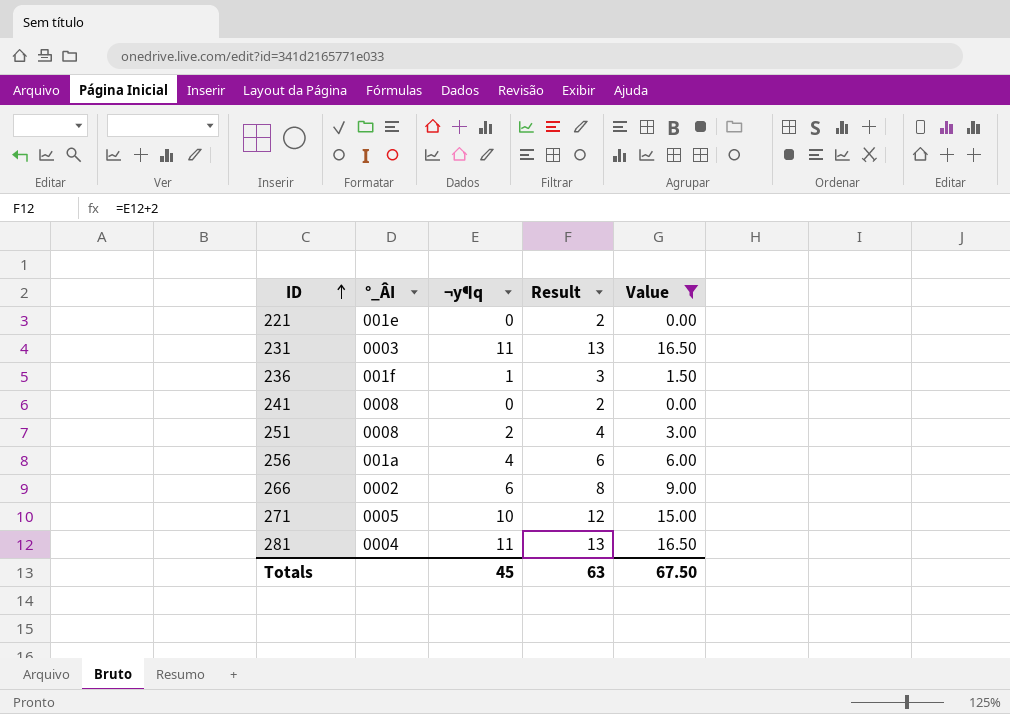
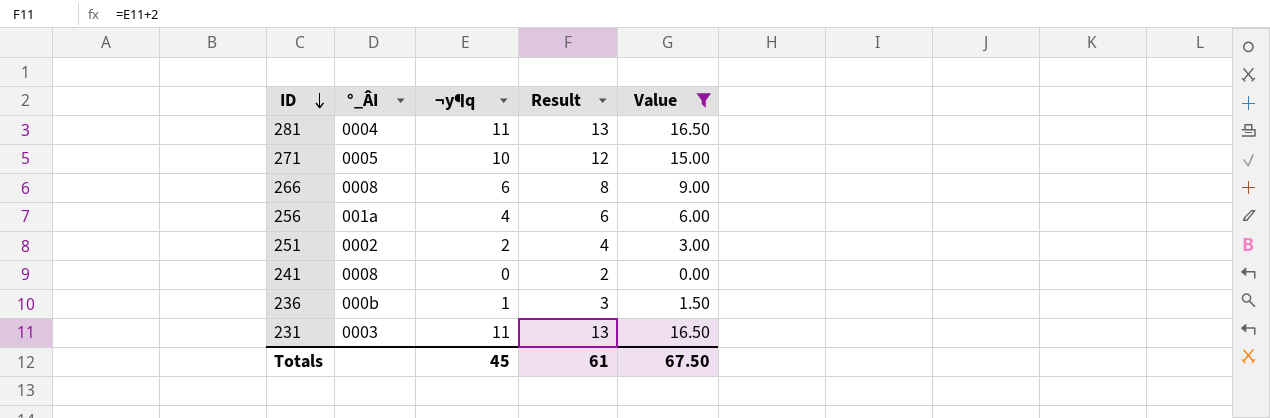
row order: ID ascending -> ID descending
row 221: 001e | 0 | 2 | 0.00 -> none
266 | °_ÂI: 0002 -> 0008
251 | °_ÂI: 0008 -> 0002
236 | °_ÂI: 001f -> 000b
Totals | Result: 63 -> 61

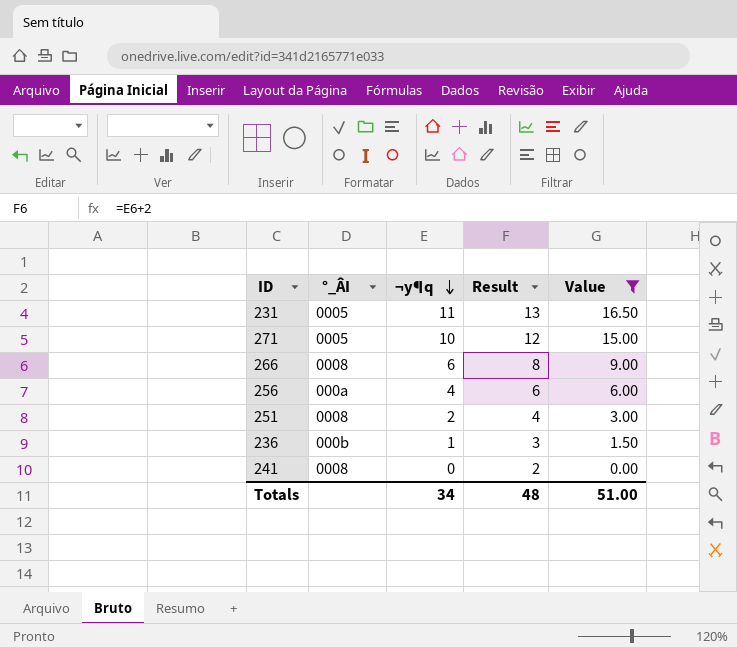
row order: ID descending -> ¬y¶q descending
row 281: 0004 | 11 | 13 | 16.50 -> none
231 | °_ÂI: 0003 -> 0005
256 | °_ÂI: 001a -> 000a
251 | °_ÂI: 0002 -> 0008
Totals | ¬y¶q: 45 -> 34
Totals | Result: 61 -> 48
Totals | Value: 67.50 -> 51.00

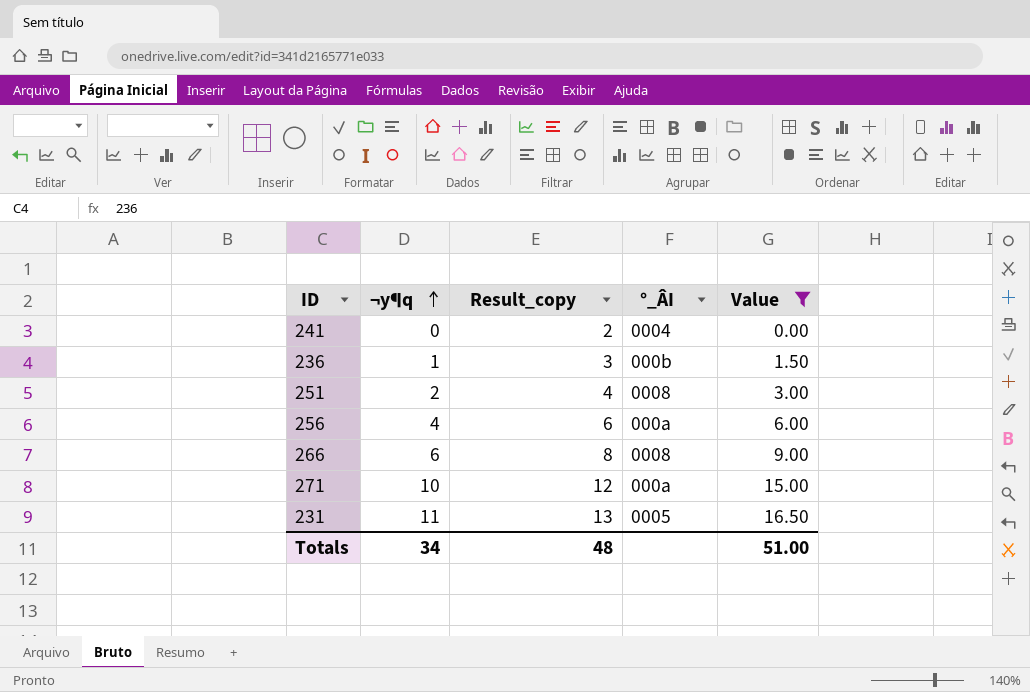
row order: ¬y¶q descending -> ¬y¶q ascending
column name: Result -> Result_copy
column °_ÂI | position: 2 -> 4
241 | °_ÂI: 0008 -> 0004
271 | °_ÂI: 0005 -> 000a

